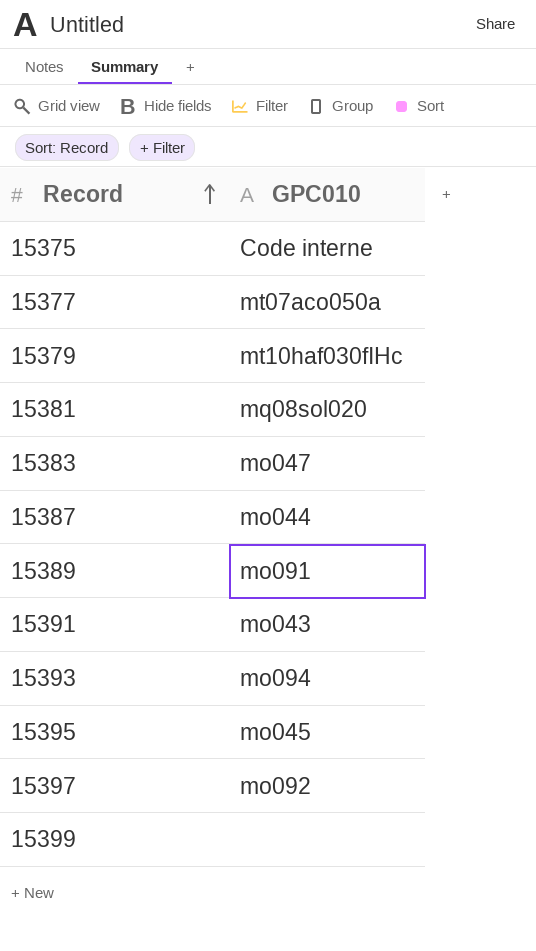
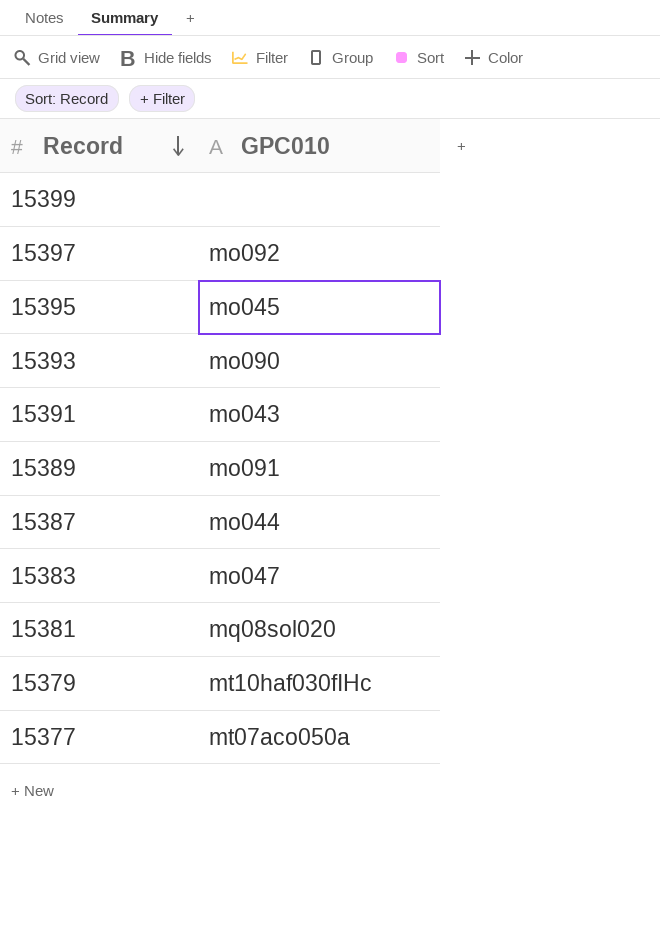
row order: Record ascending -> Record descending
row 15375: Code interne -> none
15393 | GPC010: mo094 -> mo090

